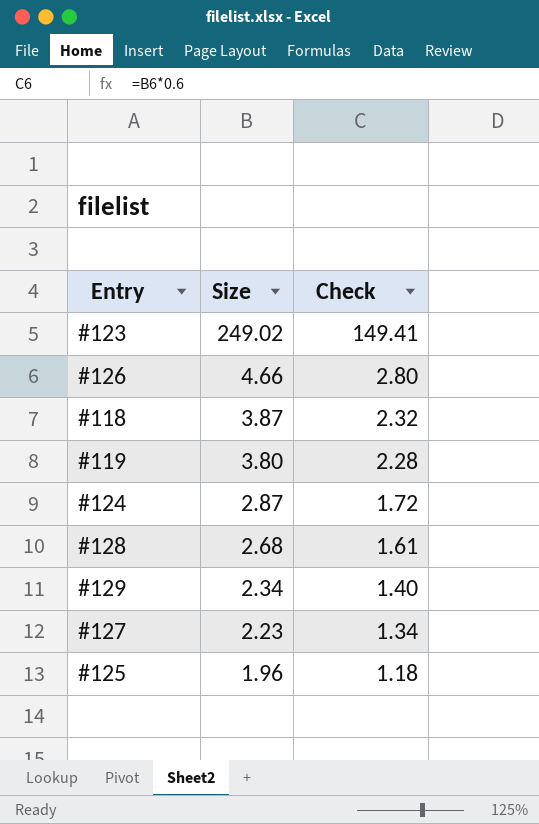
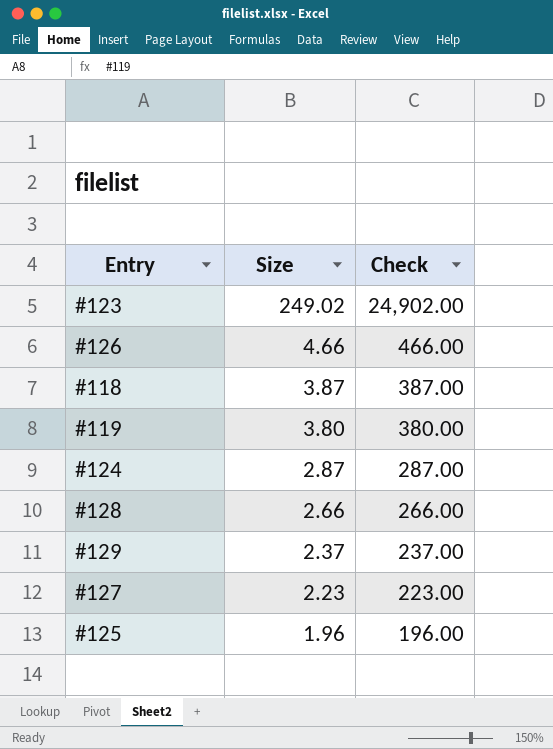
column Check | formula: [Size] * 0.6 -> [Size] * 100
#128 | Size: 2.68 -> 2.66
#129 | Size: 2.34 -> 2.37

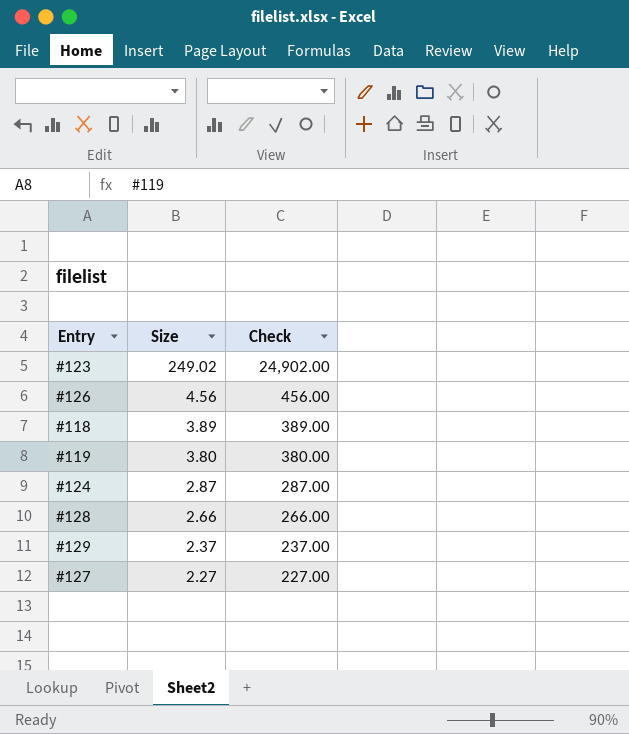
row #125: 1.96 | 196.00 -> none
#126 | Size: 4.66 -> 4.56
#126 | Check: 466.00 -> 456.00
#118 | Size: 3.87 -> 3.89
#118 | Check: 387.00 -> 389.00
#127 | Size: 2.23 -> 2.27
#127 | Check: 223.00 -> 227.00

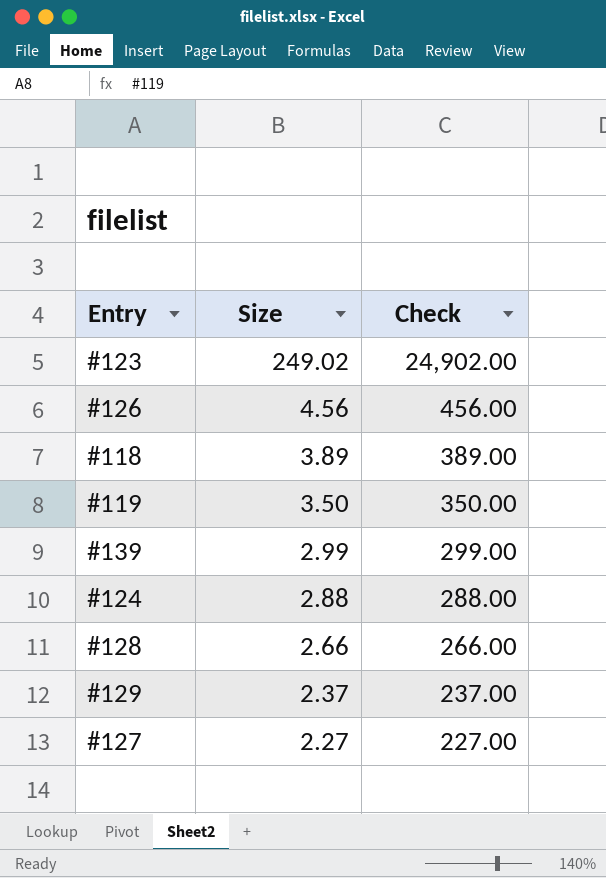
#119 | Size: 3.80 -> 3.50
#119 | Check: 380.00 -> 350.00
row #139: none -> 2.99 | 299.00
#124 | Size: 2.87 -> 2.88
#124 | Check: 287.00 -> 288.00

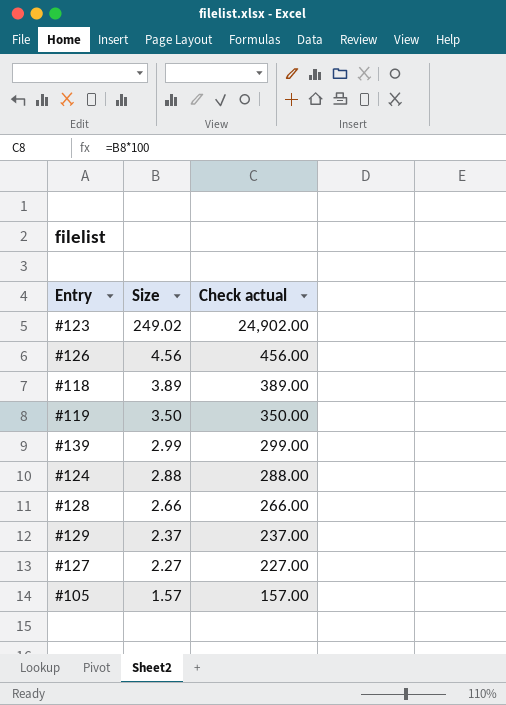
column name: Check -> Check actual
row #105: none -> 1.57 | 157.00

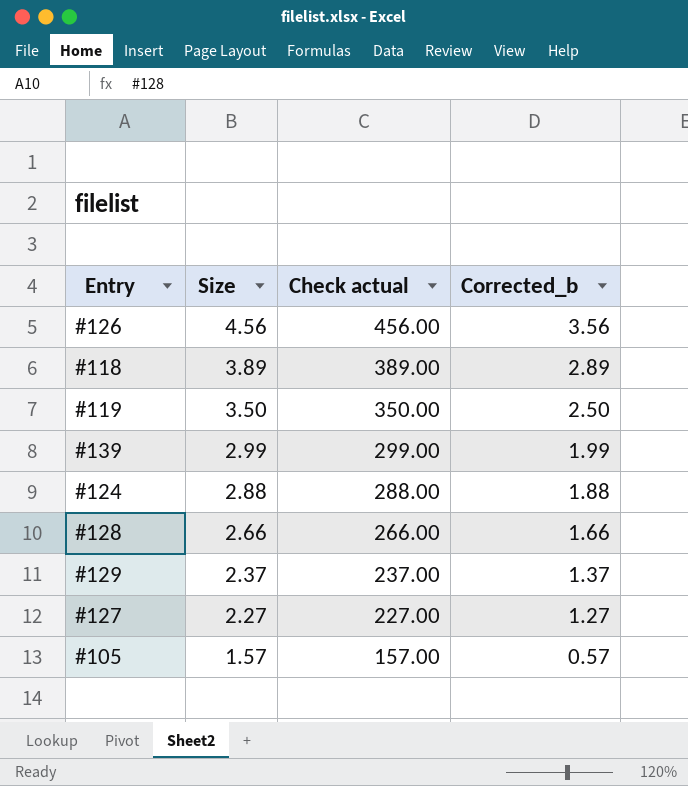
column Corrected_b | formula: none -> [Size] - 1
row #123: 249.02 | 24,902.00 -> none

